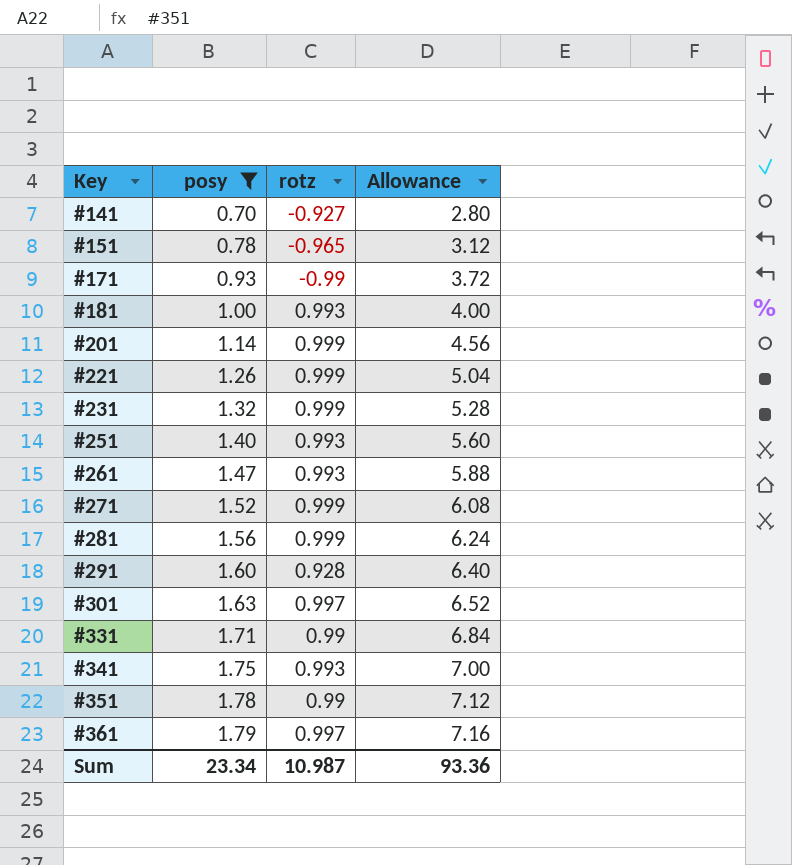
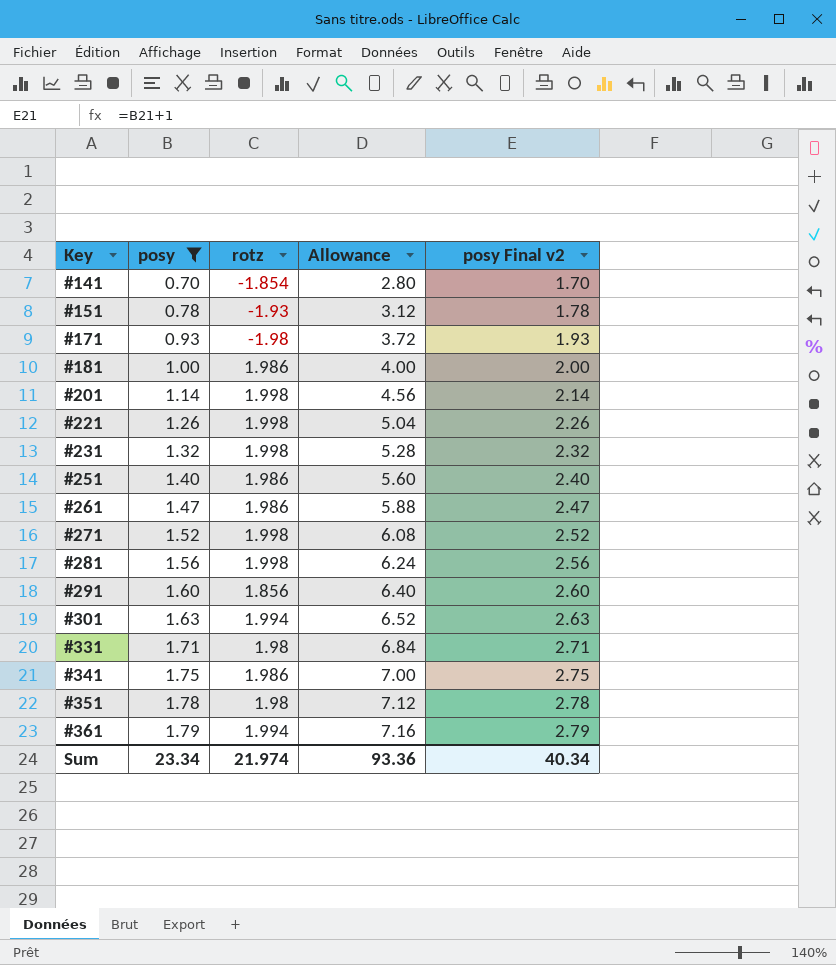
column posy Final v2 | formula: none -> [posy] + 1
#141 | rotz: -0.927 -> -1.854
#151 | rotz: -0.965 -> -1.93
#171 | rotz: -0.99 -> -1.98
#181 | rotz: 0.993 -> 1.986
#201 | rotz: 0.999 -> 1.998
#221 | rotz: 0.999 -> 1.998
#231 | rotz: 0.999 -> 1.998
#251 | rotz: 0.993 -> 1.986
#261 | rotz: 0.993 -> 1.986
#271 | rotz: 0.999 -> 1.998
#281 | rotz: 0.999 -> 1.998
#291 | rotz: 0.928 -> 1.856
#301 | rotz: 0.997 -> 1.994
#331 | rotz: 0.99 -> 1.98
#341 | rotz: 0.993 -> 1.986
#351 | rotz: 0.99 -> 1.98
#361 | rotz: 0.997 -> 1.994
Sum | rotz: 10.987 -> 21.974

